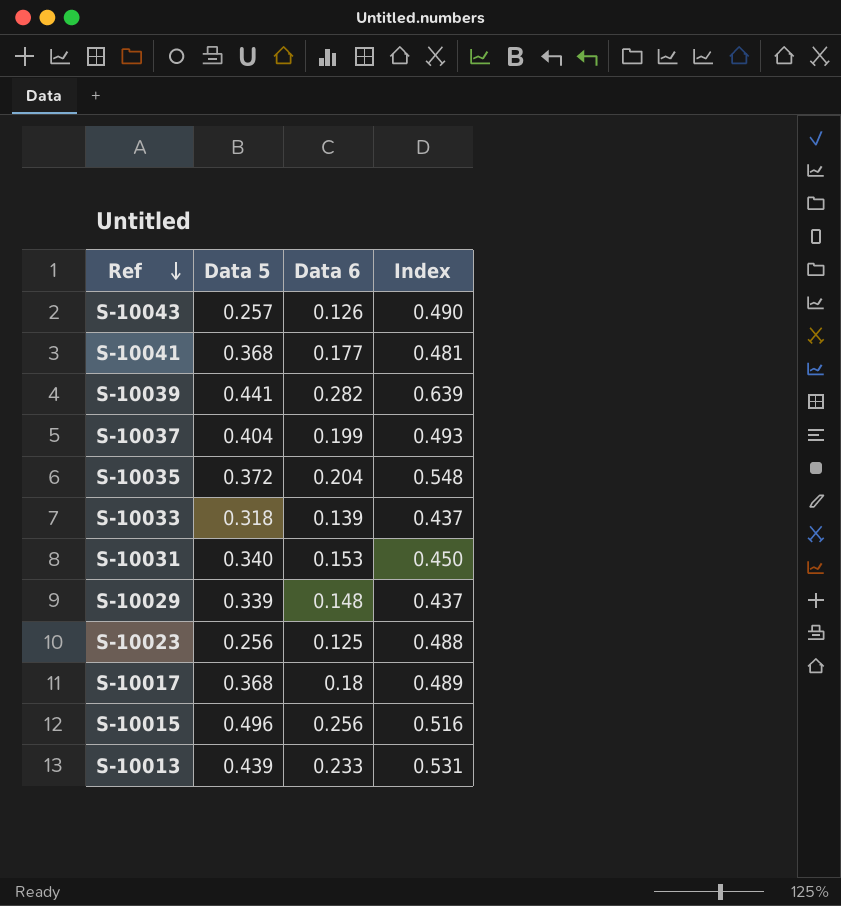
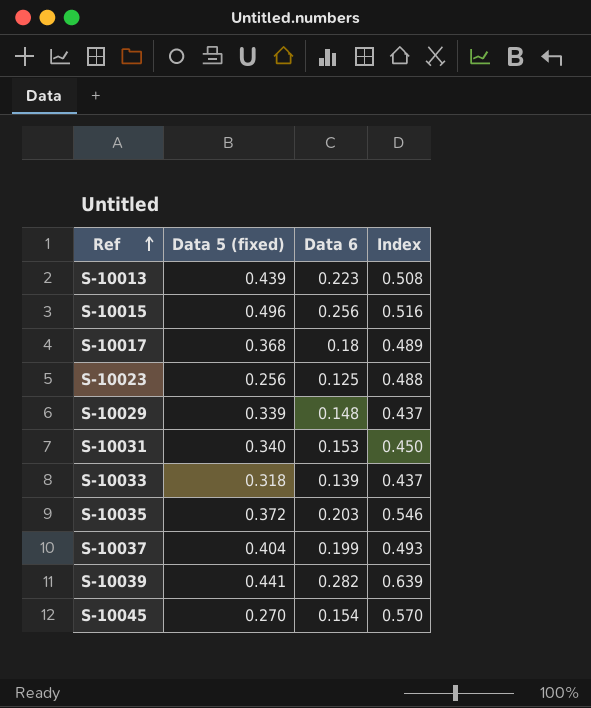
row order: Ref descending -> Ref ascending
column name: Data 5 -> Data 5 (fixed)
row S-10043: 0.257 | 0.126 | 0.490 -> none
row S-10041: 0.368 | 0.177 | 0.481 -> none
S-10013 | Data 6: 0.233 -> 0.223
S-10013 | Index: 0.531 -> 0.508
S-10035 | Data 6: 0.204 -> 0.203
S-10035 | Index: 0.548 -> 0.546
row S-10045: none -> 0.270 | 0.154 | 0.570

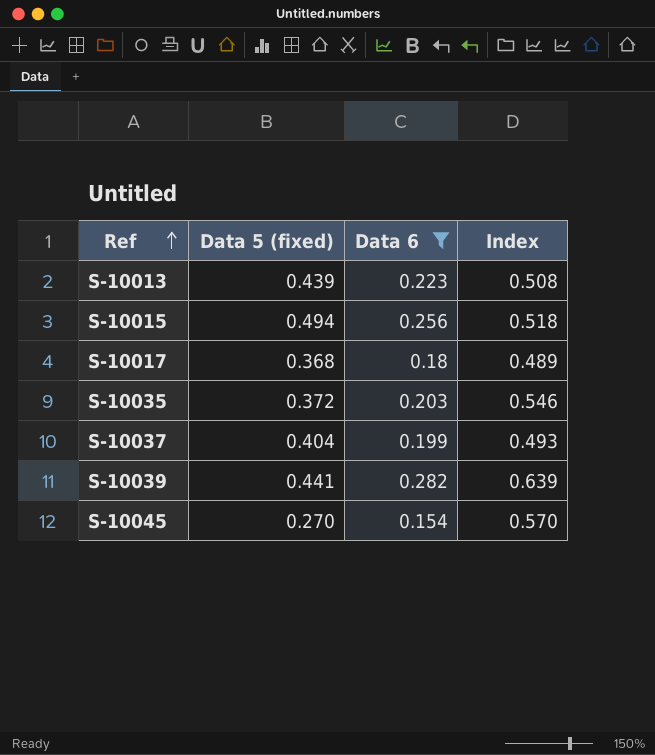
filter: none -> Data 6 >= 0.154
S-10015 | Data 5 (fixed): 0.496 -> 0.494
S-10015 | Index: 0.516 -> 0.518

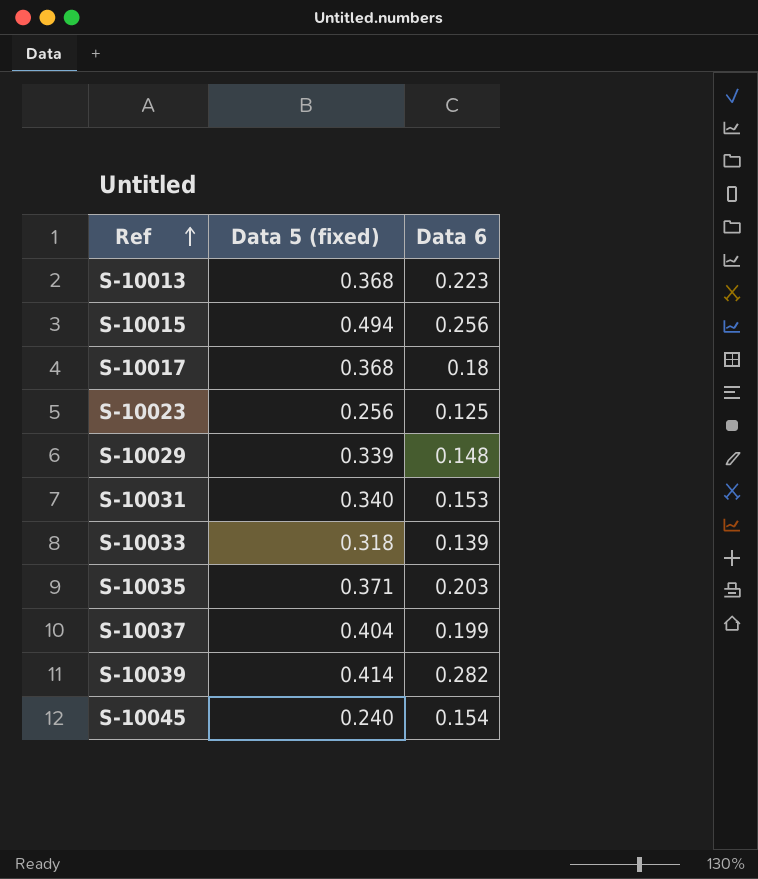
filter: Data 6 >= 0.154 -> none
column Index | formula: [Data 6] / [Data 5 (fixed)] -> none
S-10013 | Data 5 (fixed): 0.439 -> 0.368
S-10035 | Data 5 (fixed): 0.372 -> 0.371
S-10039 | Data 5 (fixed): 0.441 -> 0.414
S-10045 | Data 5 (fixed): 0.270 -> 0.240

